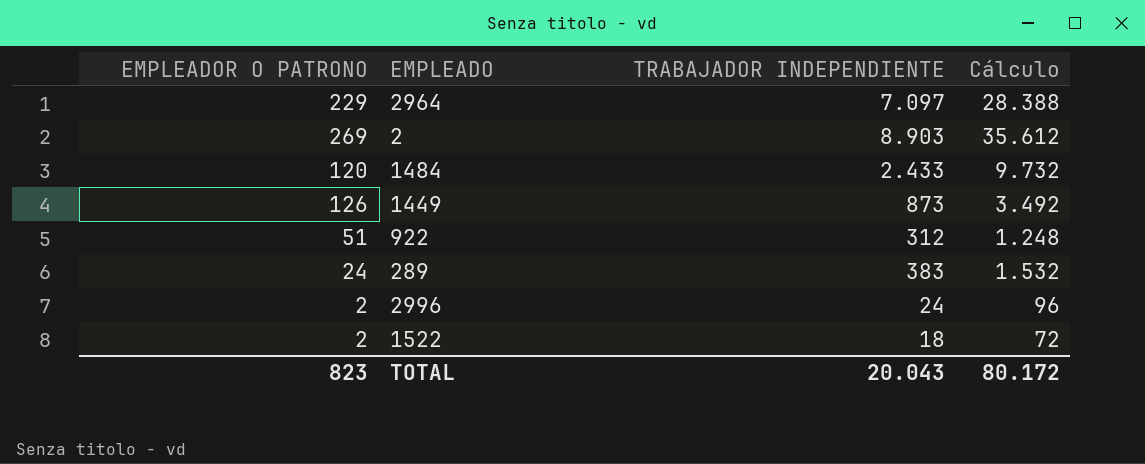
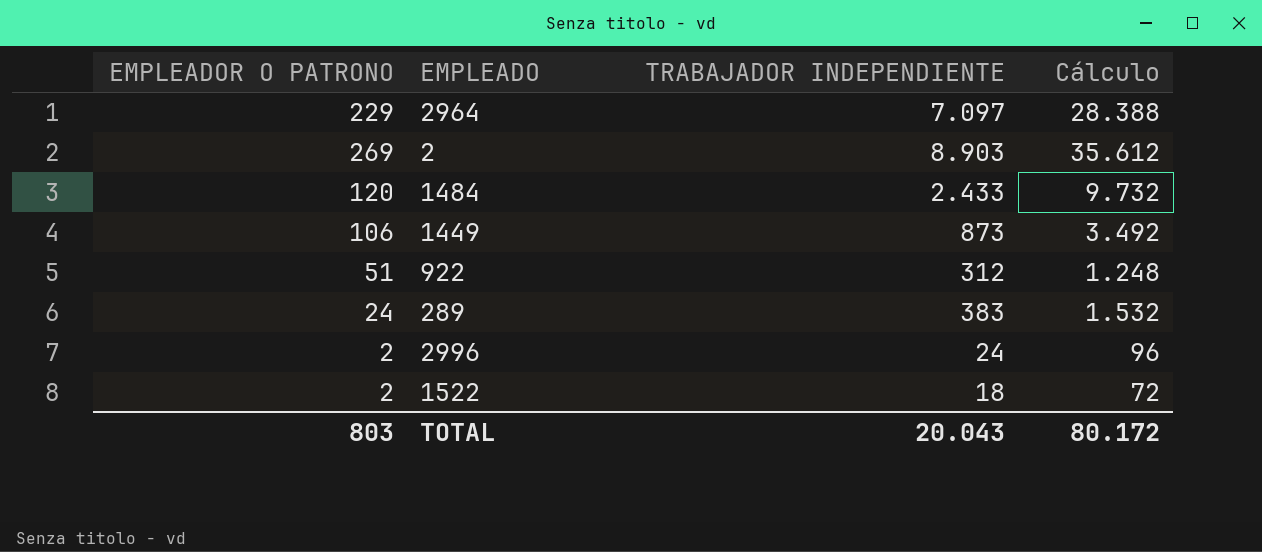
1449 | EMPLEADOR O PATRONO: 126 -> 106
TOTAL | EMPLEADOR O PATRONO: 823 -> 803

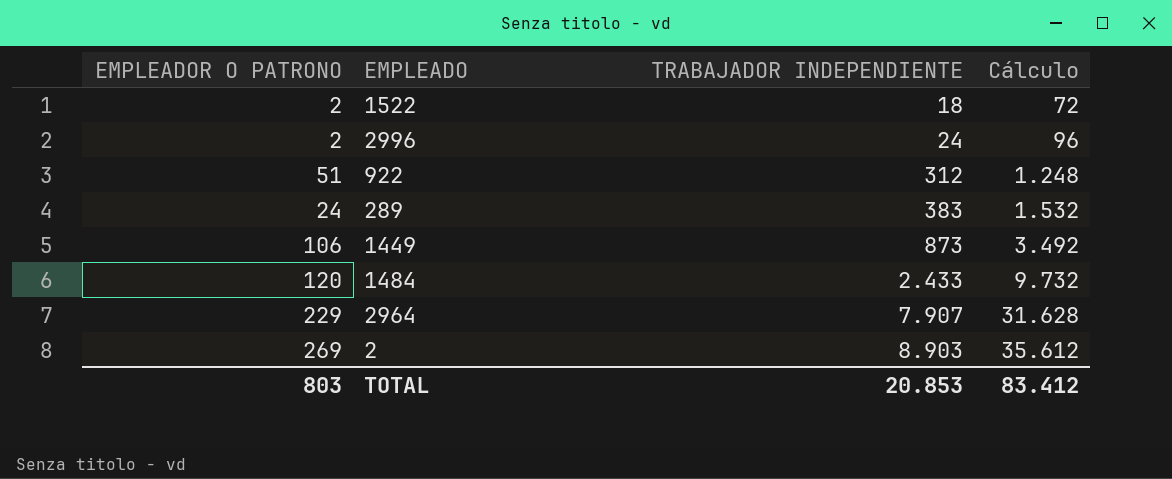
row order: none -> TRABAJADOR INDEPENDIENTE ascending
2964 | TRABAJADOR INDEPENDIENTE: 7.097 -> 7.907
2964 | Cálculo: 28.388 -> 31.628
TOTAL | TRABAJADOR INDEPENDIENTE: 20.043 -> 20.853
TOTAL | Cálculo: 80.172 -> 83.412

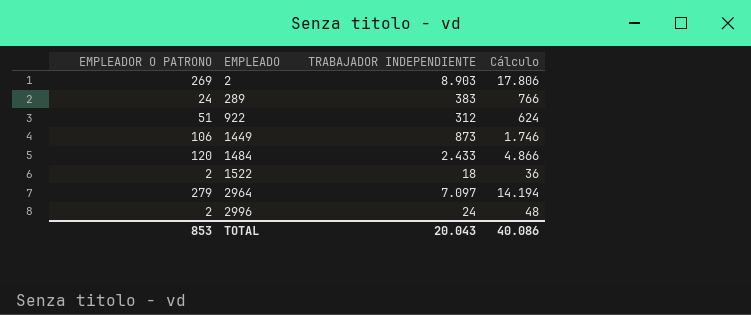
row order: TRABAJADOR INDEPENDIENTE ascending -> EMPLEADO ascending
column Cálculo | formula: [TRABAJADOR INDEPENDIENTE] * 4 -> [TRABAJADOR INDEPENDIENTE] * 2
2964 | EMPLEADOR O PATRONO: 229 -> 279
2964 | TRABAJADOR INDEPENDIENTE: 7.907 -> 7.097
TOTAL | EMPLEADOR O PATRONO: 803 -> 853
TOTAL | TRABAJADOR INDEPENDIENTE: 20.853 -> 20.043
TOTAL | Cálculo: 83.412 -> 40.086

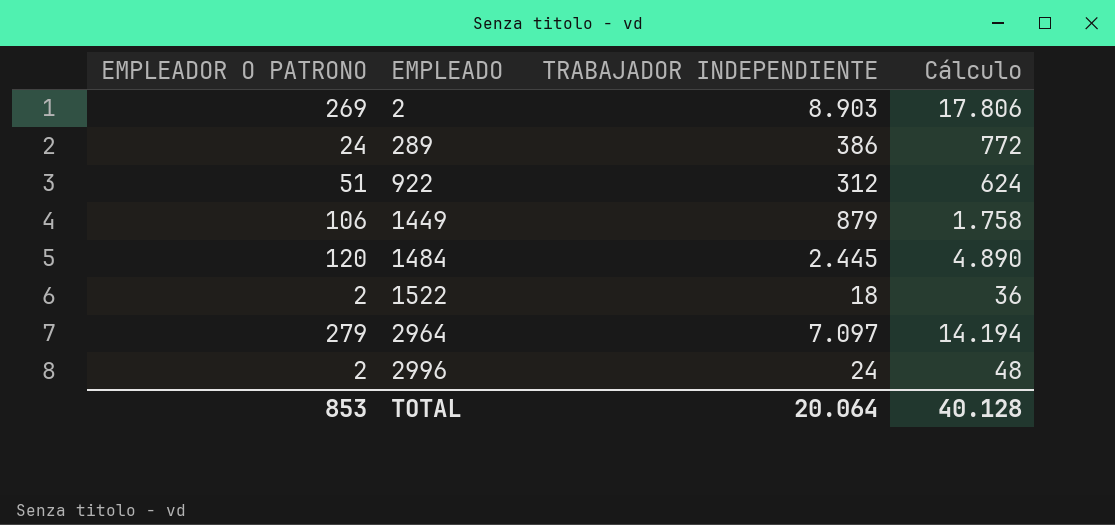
289 | TRABAJADOR INDEPENDIENTE: 383 -> 386
289 | Cálculo: 766 -> 772
1449 | TRABAJADOR INDEPENDIENTE: 873 -> 879
1449 | Cálculo: 1.746 -> 1.758
1484 | TRABAJADOR INDEPENDIENTE: 2.433 -> 2.445
1484 | Cálculo: 4.866 -> 4.890
TOTAL | TRABAJADOR INDEPENDIENTE: 20.043 -> 20.064
TOTAL | Cálculo: 40.086 -> 40.128

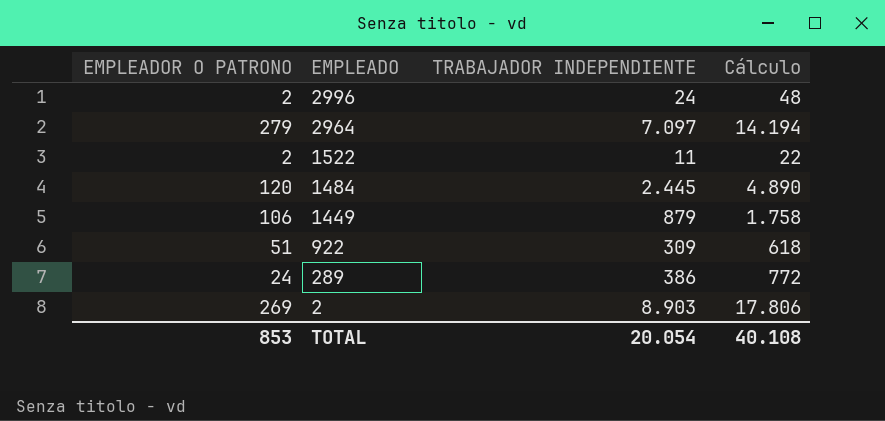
row order: EMPLEADO ascending -> EMPLEADO descending
1522 | TRABAJADOR INDEPENDIENTE: 18 -> 11
1522 | Cálculo: 36 -> 22
922 | TRABAJADOR INDEPENDIENTE: 312 -> 309
922 | Cálculo: 624 -> 618
TOTAL | TRABAJADOR INDEPENDIENTE: 20.064 -> 20.054
TOTAL | Cálculo: 40.128 -> 40.108

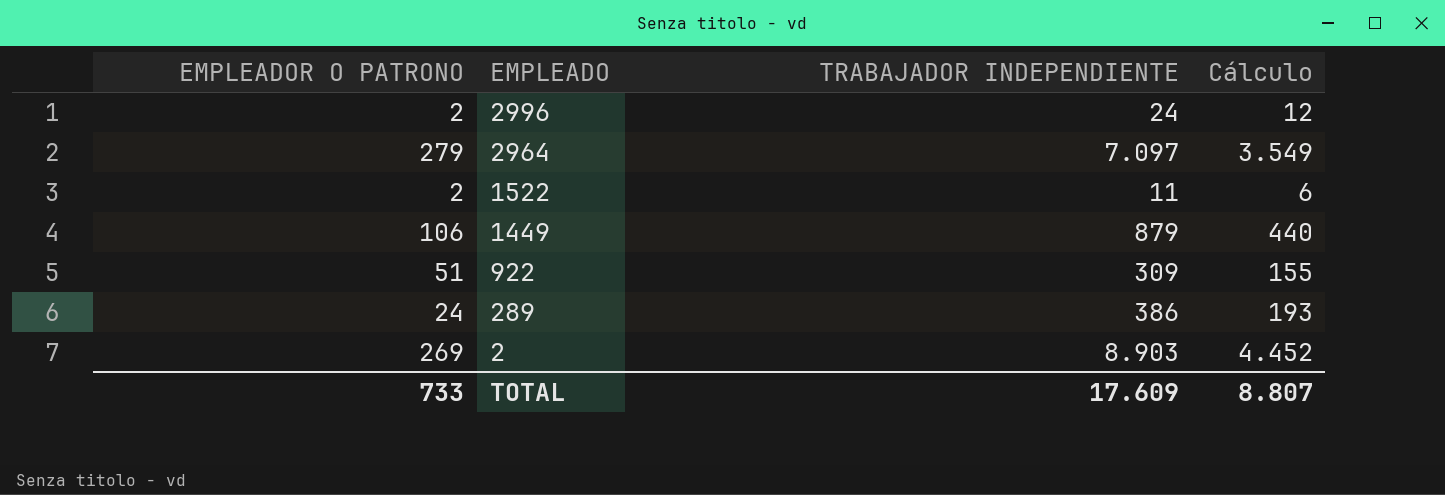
column Cálculo | formula: [TRABAJADOR INDEPENDIENTE] * 2 -> [TRABAJADOR INDEPENDIENTE] * 0,5
row 1484: 120 | 2.445 | 4.890 -> none
TOTAL | EMPLEADOR O PATRONO: 853 -> 733
TOTAL | TRABAJADOR INDEPENDIENTE: 20.054 -> 17.609
TOTAL | Cálculo: 40.108 -> 8.807

